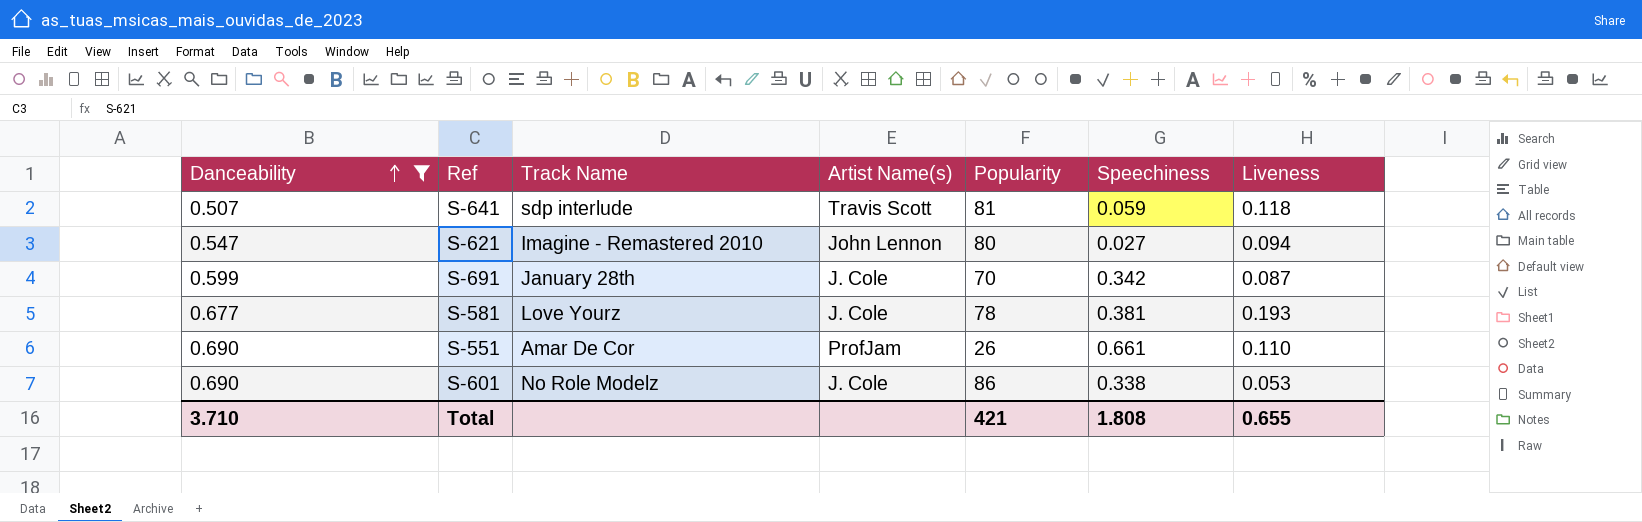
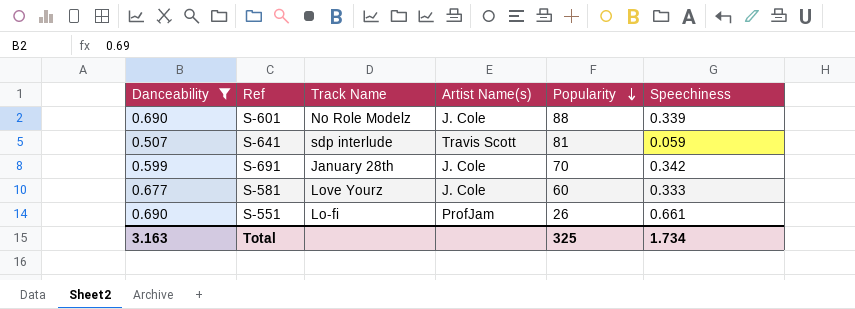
row order: Danceability ascending -> Popularity descending
column Liveness | position: 7 -> none
row S-621: 0.547 | Imagine - Remastered 2010 | John Lennon | 80 | 0.027 | 0.094 -> none
S-601 | Popularity: 86 -> 88
S-601 | Speechiness: 0.338 -> 0.339
S-581 | Popularity: 78 -> 60
S-581 | Speechiness: 0.381 -> 0.333
S-551 | Track Name: Amar De Cor -> Lo-fi
Total | Danceability: 3.710 -> 3.163
Total | Popularity: 421 -> 325
Total | Speechiness: 1.808 -> 1.734

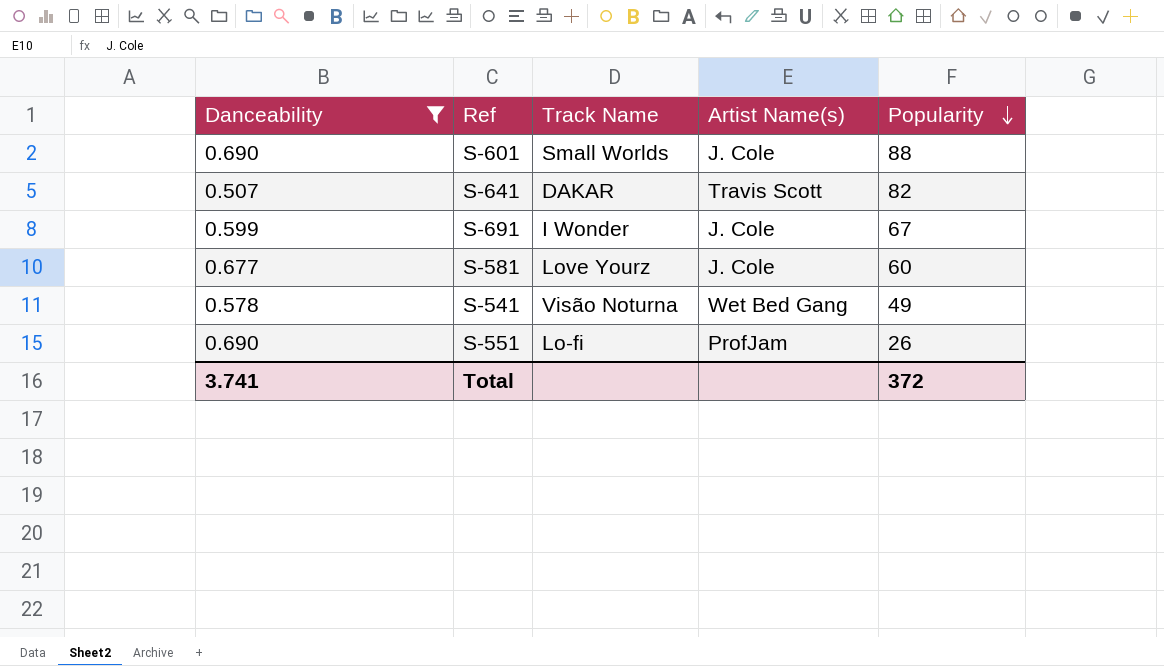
column Speechiness | position: 6 -> none
S-601 | Track Name: No Role Modelz -> Small Worlds
S-641 | Track Name: sdp interlude -> DAKAR
S-641 | Popularity: 81 -> 82
S-691 | Track Name: January 28th -> I Wonder
S-691 | Popularity: 70 -> 67
row S-541: none -> 0.578 | Visão Noturna | Wet Bed Gang | 49
Total | Danceability: 3.163 -> 3.741
Total | Popularity: 325 -> 372

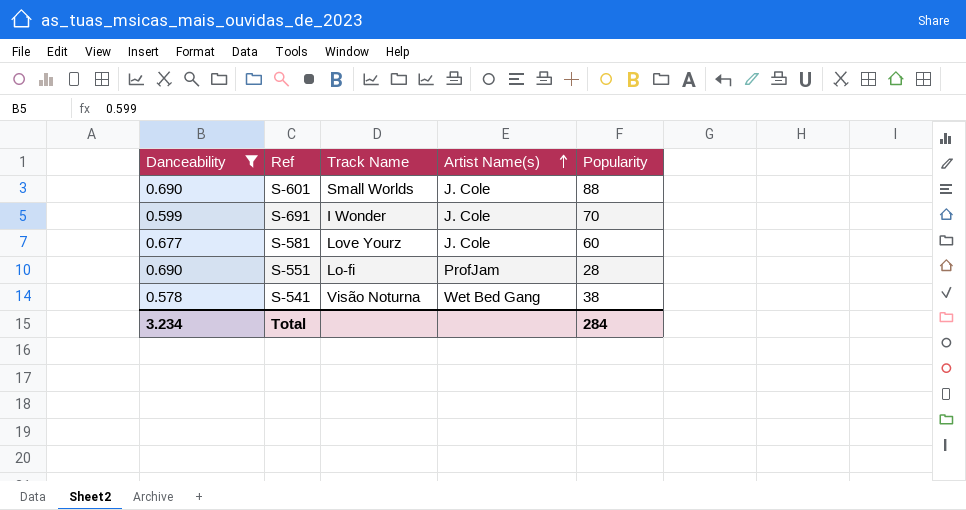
row order: Popularity descending -> Artist Name(s) ascending
row S-641: 0.507 | DAKAR | Travis Scott | 82 -> none
S-691 | Popularity: 67 -> 70
S-551 | Popularity: 26 -> 28
S-541 | Popularity: 49 -> 38
Total | Danceability: 3.741 -> 3.234
Total | Popularity: 372 -> 284

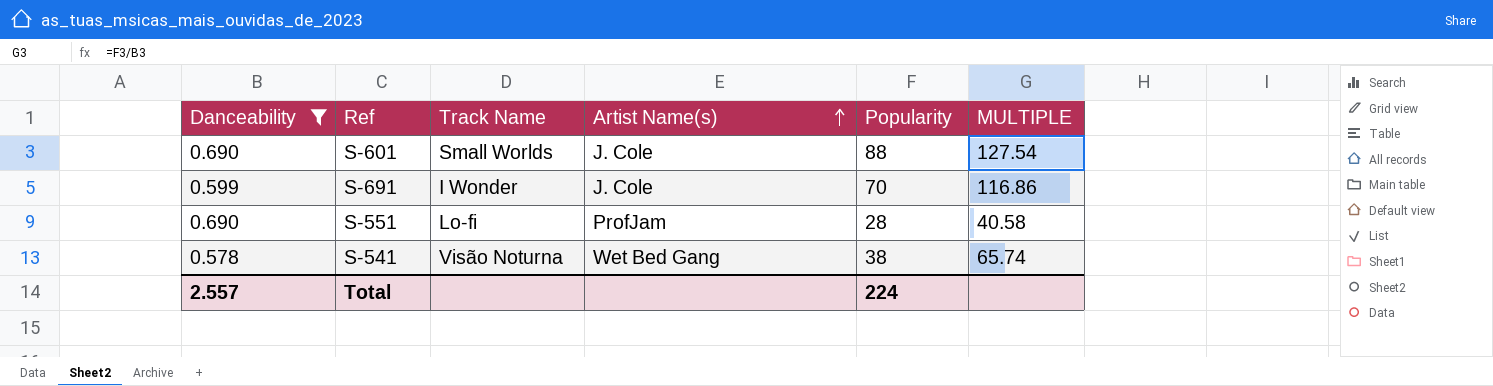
column MULTIPLE | formula: none -> [Popularity] / [Danceability]
row S-581: 0.677 | Love Yourz | J. Cole | 60 -> none
Total | Danceability: 3.234 -> 2.557
Total | Popularity: 284 -> 224

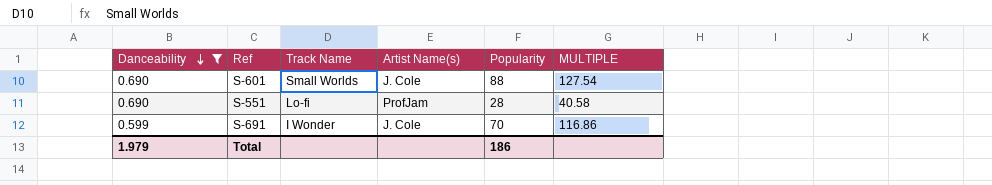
row order: Artist Name(s) ascending -> Danceability descending
row S-541: 0.578 | Visão Noturna | Wet Bed Gang | 38 | 65.74 -> none
Total | Danceability: 2.557 -> 1.979
Total | Popularity: 224 -> 186

